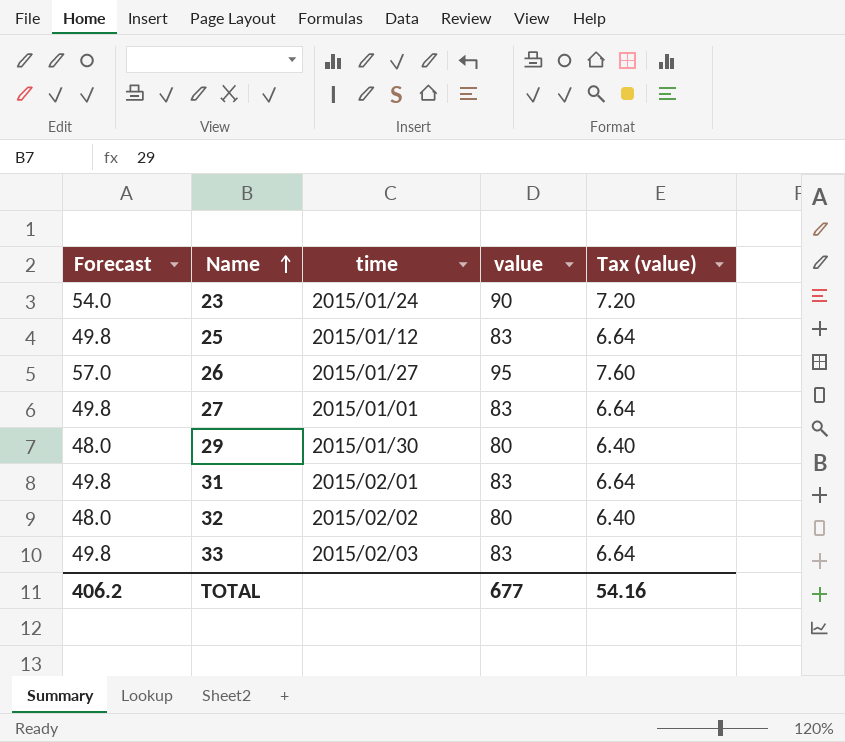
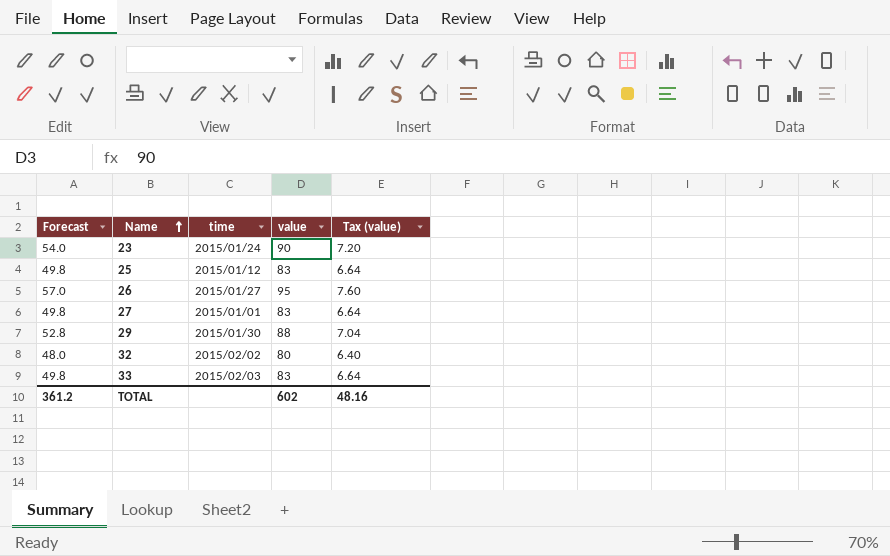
row 31: 49.8 | 2015/02/01 | 83 | 6.64 -> none
29 | Forecast: 48.0 -> 52.8
29 | value: 80 -> 88
29 | Tax (value): 6.40 -> 7.04
TOTAL | Forecast: 406.2 -> 361.2
TOTAL | value: 677 -> 602
TOTAL | Tax (value): 54.16 -> 48.16

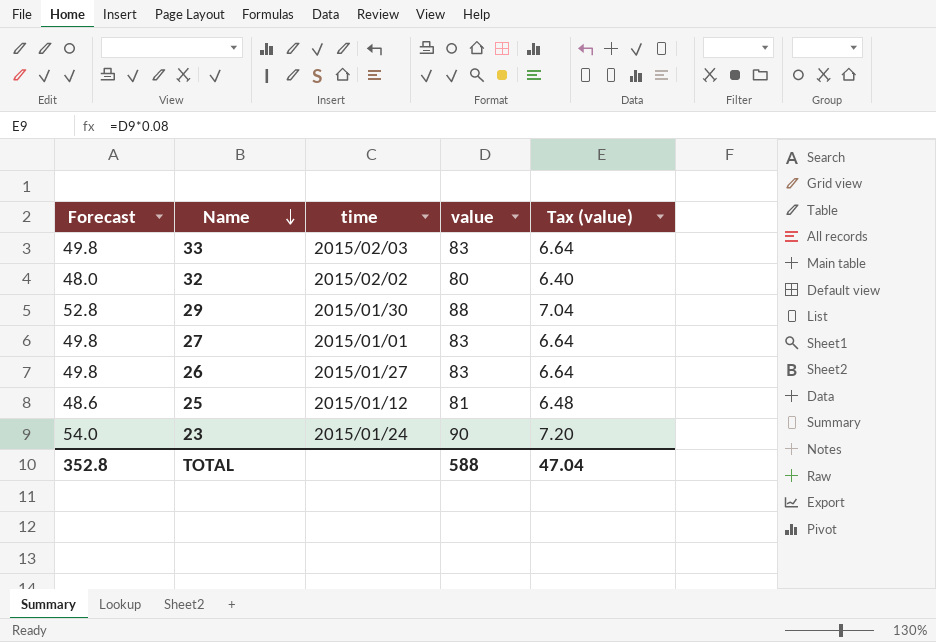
row order: Name ascending -> Name descending
26 | Forecast: 57.0 -> 49.8
26 | value: 95 -> 83
26 | Tax (value): 7.60 -> 6.64
25 | Forecast: 49.8 -> 48.6
25 | value: 83 -> 81
25 | Tax (value): 6.64 -> 6.48
TOTAL | Forecast: 361.2 -> 352.8
TOTAL | value: 602 -> 588
TOTAL | Tax (value): 48.16 -> 47.04

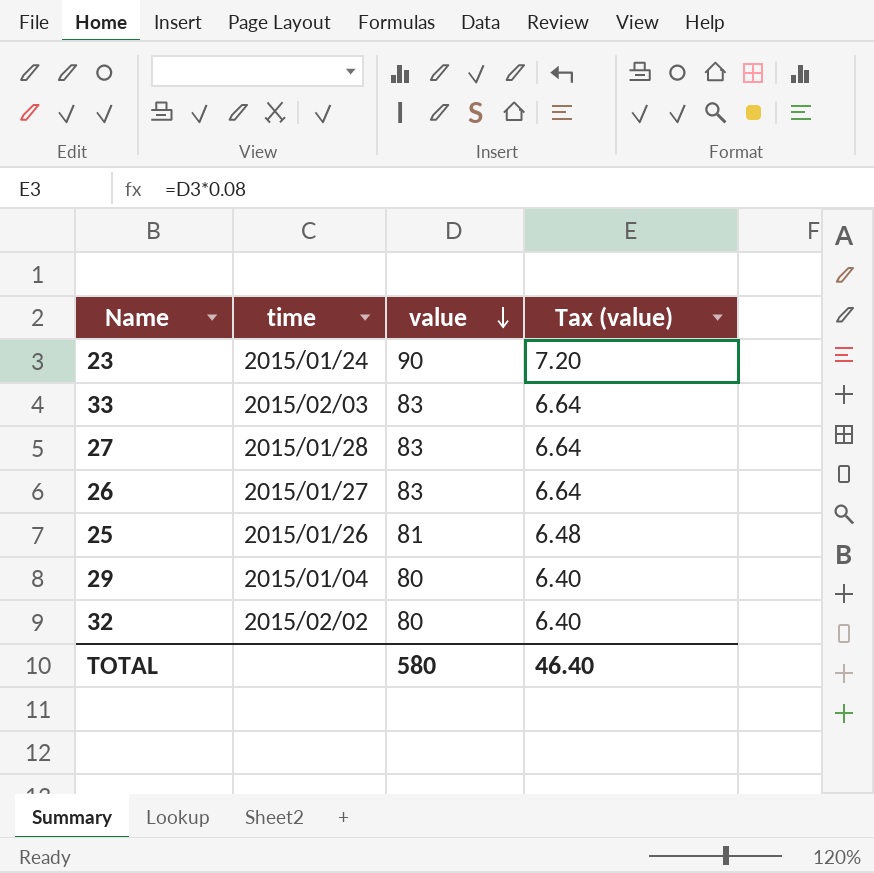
row order: Name descending -> value descending
column Forecast | formula: [value] * 0.6 -> none
27 | time: 2015/01/01 -> 2015/01/28
25 | time: 2015/01/12 -> 2015/01/26
29 | time: 2015/01/30 -> 2015/01/04
29 | value: 88 -> 80
29 | Tax (value): 7.04 -> 6.40
TOTAL | value: 588 -> 580
TOTAL | Tax (value): 47.04 -> 46.40

